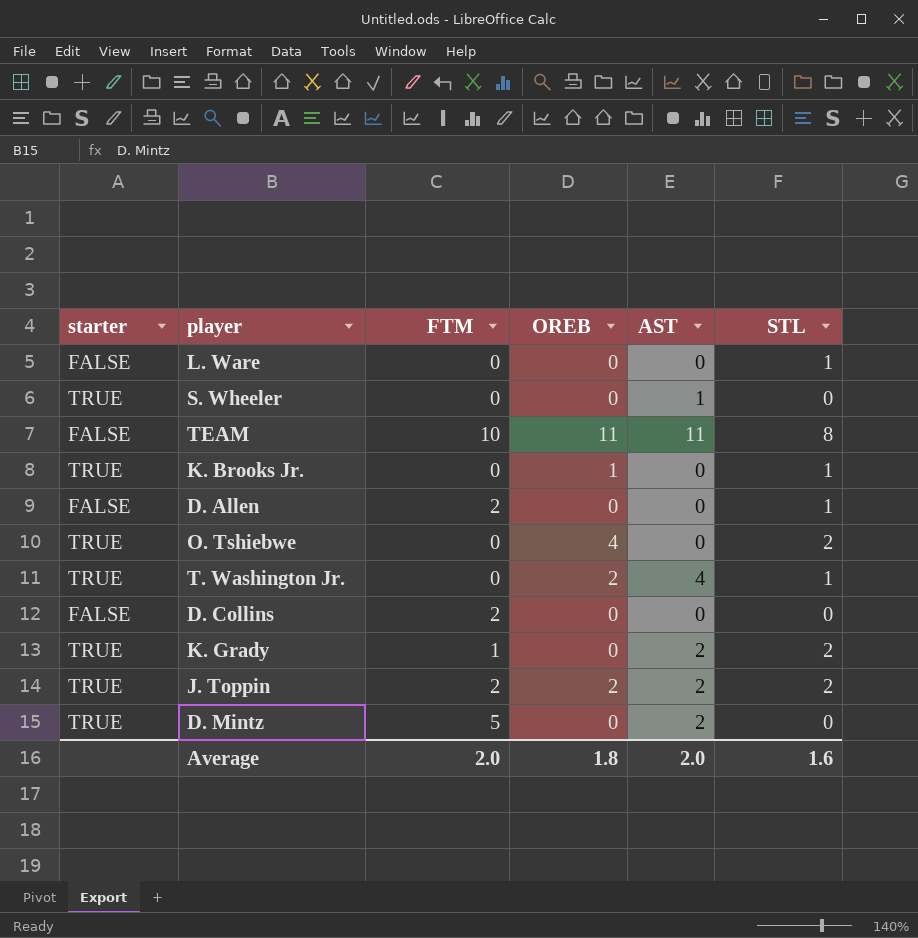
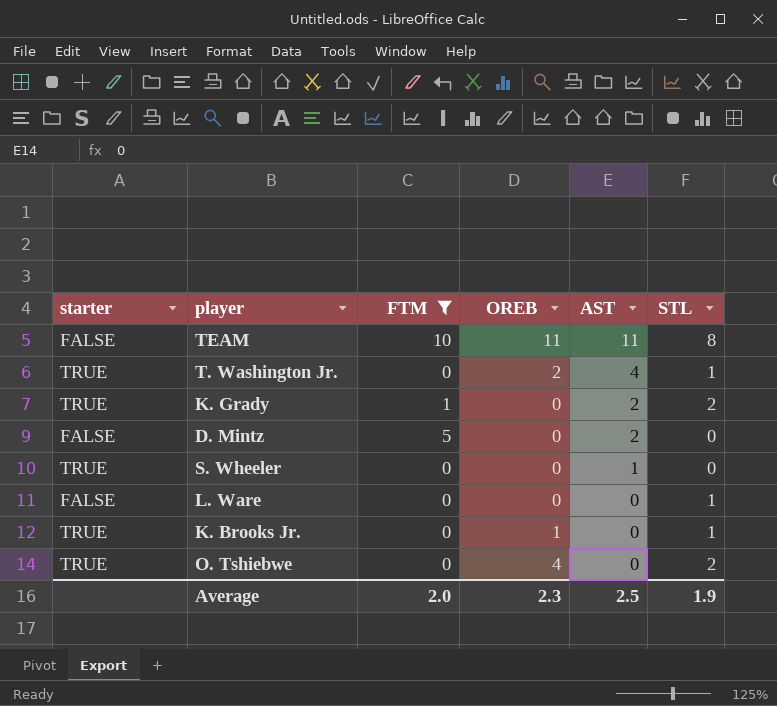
filter: none -> FTM != 2
row order: none -> AST descending
D. Mintz | starter: TRUE -> FALSE
Average | OREB: 1.8 -> 2.3
Average | AST: 2.0 -> 2.5
Average | STL: 1.6 -> 1.9

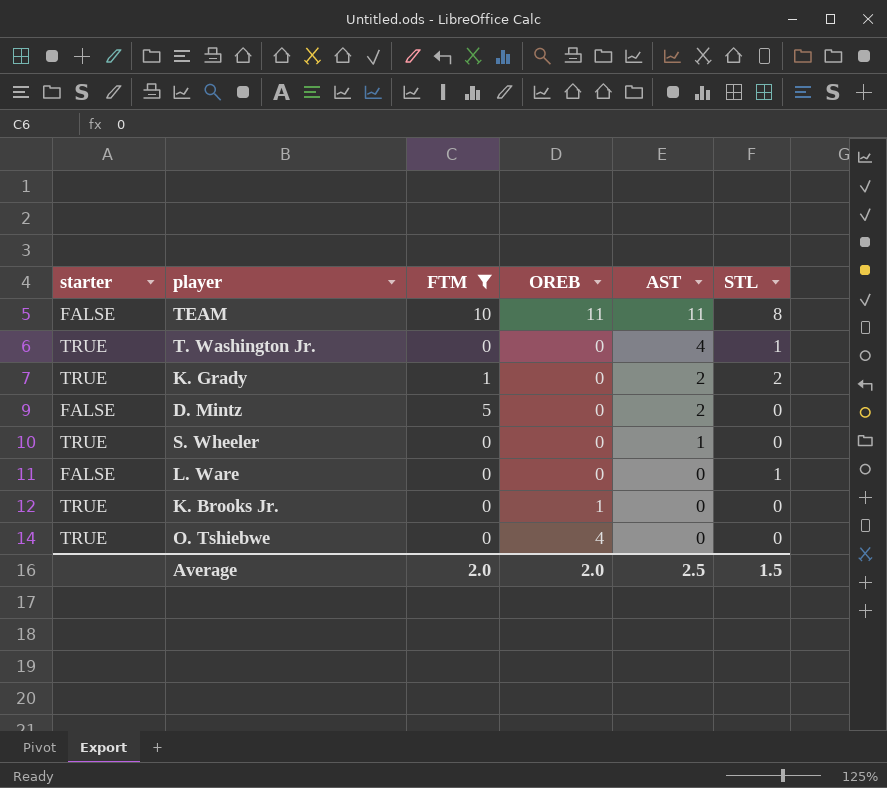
T. Washington Jr. | OREB: 2 -> 0
K. Brooks Jr. | STL: 1 -> 0
O. Tshiebwe | STL: 2 -> 0
Average | OREB: 2.3 -> 2.0
Average | STL: 1.9 -> 1.5

